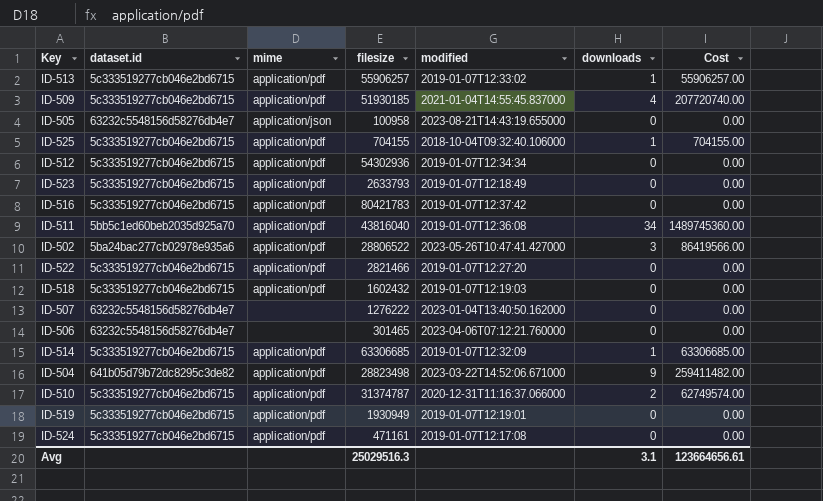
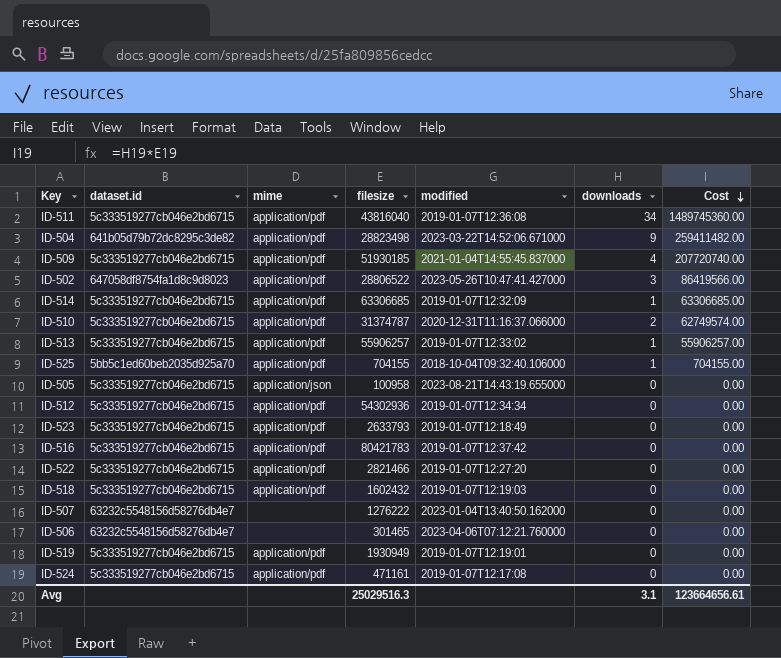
row order: none -> Cost descending
ID-511 | dataset.id: 5bb5c1ed60beb2035d925a70 -> 5c333519277cb046e2bd6715
ID-502 | dataset.id: 5ba24bac277cb02978e935a6 -> 647058df8754fa1d8c9d8023
ID-525 | dataset.id: 5c333519277cb046e2bd6715 -> 5bb5c1ed60beb2035d925a70
ID-505 | dataset.id: 63232c5548156d58276db4e7 -> 5c333519277cb046e2bd6715

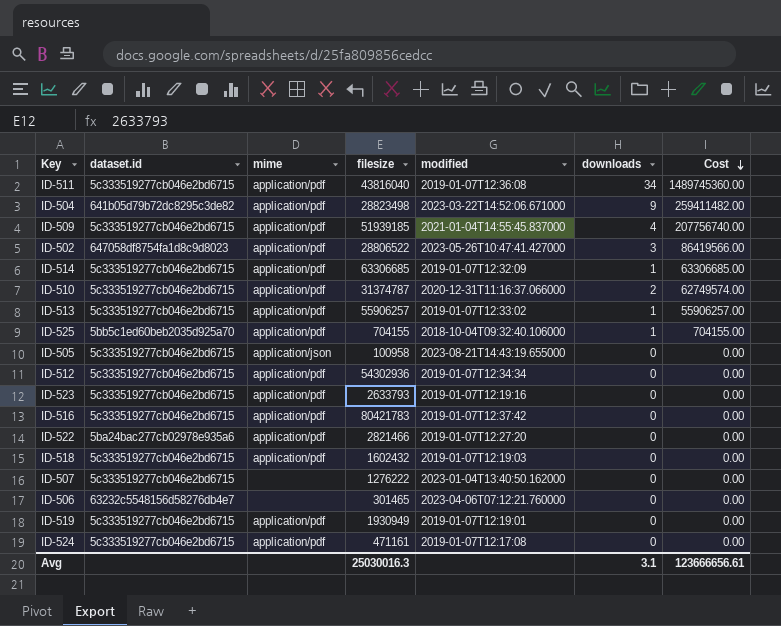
ID-509 | filesize: 51930185 -> 51939185
ID-509 | Cost: 207720740.00 -> 207756740.00
ID-523 | modified: 2019-01-07T12:18:49 -> 2019-01-07T12:19:16
ID-522 | dataset.id: 5c333519277cb046e2bd6715 -> 5ba24bac277cb02978e935a6
ID-507 | dataset.id: 63232c5548156d58276db4e7 -> 5c333519277cb046e2bd6715
Avg | filesize: 25029516.3 -> 25030016.3
Avg | Cost: 123664656.61 -> 123666656.61

